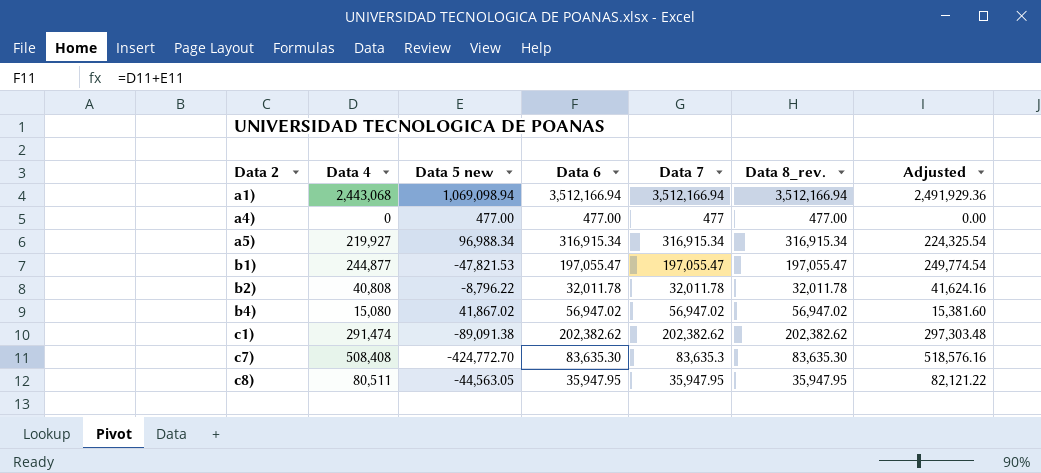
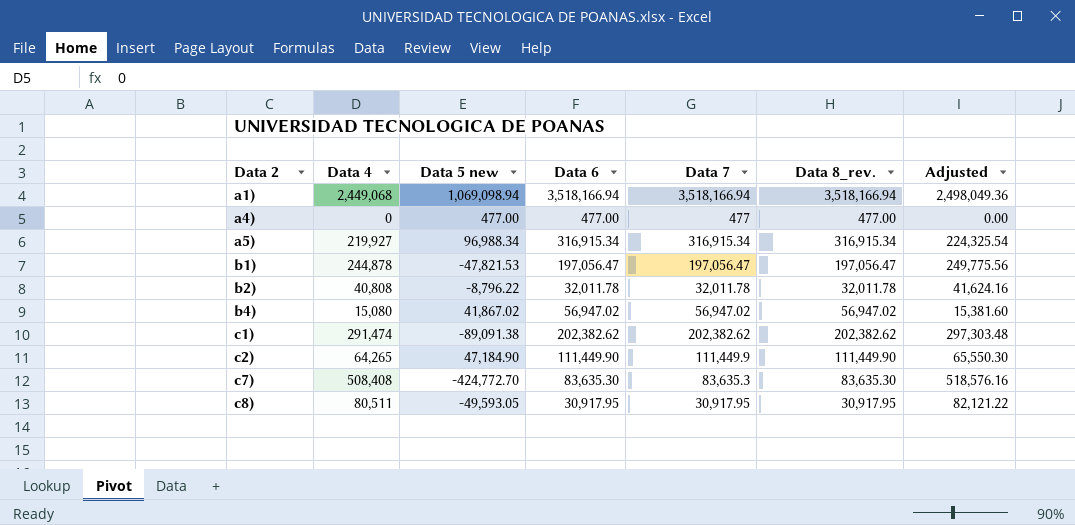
a1) | Data 4: 2,443,068 -> 2,449,068
a1) | Data 6: 3,512,166.94 -> 3,518,166.94
a1) | Data 7: 3,512,166.94 -> 3,518,166.94
a1) | Data 8_rev.: 3,512,166.94 -> 3,518,166.94
a1) | Adjusted: 2,491,929.36 -> 2,498,049.36
b1) | Data 4: 244,877 -> 244,878
b1) | Data 6: 197,055.47 -> 197,056.47
b1) | Data 7: 197,055.47 -> 197,056.47
b1) | Data 8_rev.: 197,055.47 -> 197,056.47
b1) | Adjusted: 249,774.54 -> 249,775.56
row c2): none -> 64,265 | 47,184.90 | 111,449.90 | 111,449.9 | 111,449.90 | 65,550.30
c8) | Data 5 new: -44,563.05 -> -49,593.05
c8) | Data 6: 35,947.95 -> 30,917.95
c8) | Data 7: 35,947.95 -> 30,917.95
c8) | Data 8_rev.: 35,947.95 -> 30,917.95

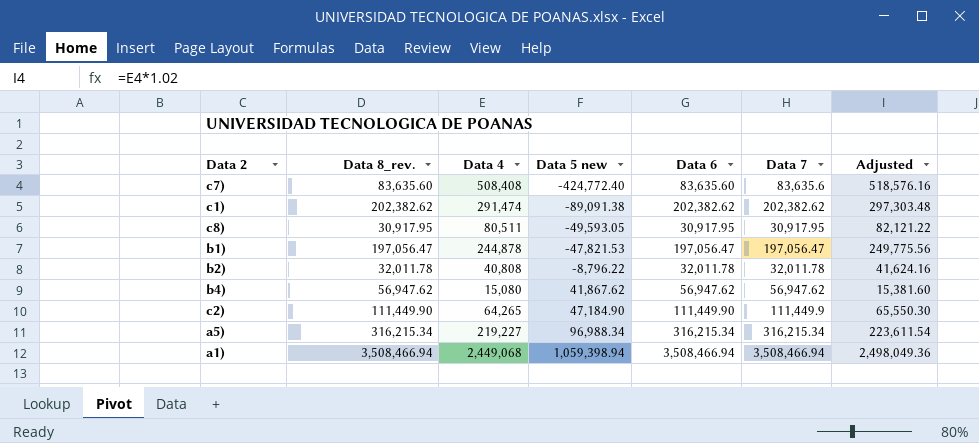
row order: Data 2 ascending -> Data 5 new ascending
column Data 8_rev. | position: 6 -> 2
row a4): 0 | 477.00 | 477.00 | 477 | 477.00 | 0.00 -> none
c7) | Data 8_rev.: 83,635.30 -> 83,635.60
c7) | Data 5 new: -424,772.70 -> -424,772.40
c7) | Data 6: 83,635.30 -> 83,635.60
c7) | Data 7: 83,635.3 -> 83,635.6
b4) | Data 8_rev.: 56,947.02 -> 56,947.62
b4) | Data 5 new: 41,867.02 -> 41,867.62
b4) | Data 6: 56,947.02 -> 56,947.62
b4) | Data 7: 56,947.02 -> 56,947.62
a5) | Data 8_rev.: 316,915.34 -> 316,215.34
a5) | Data 4: 219,927 -> 219,227
a5) | Data 6: 316,915.34 -> 316,215.34
a5) | Data 7: 316,915.34 -> 316,215.34
a5) | Adjusted: 224,325.54 -> 223,611.54
a1) | Data 8_rev.: 3,518,166.94 -> 3,508,466.94
a1) | Data 5 new: 1,069,098.94 -> 1,059,398.94
a1) | Data 6: 3,518,166.94 -> 3,508,466.94
a1) | Data 7: 3,518,166.94 -> 3,508,466.94

